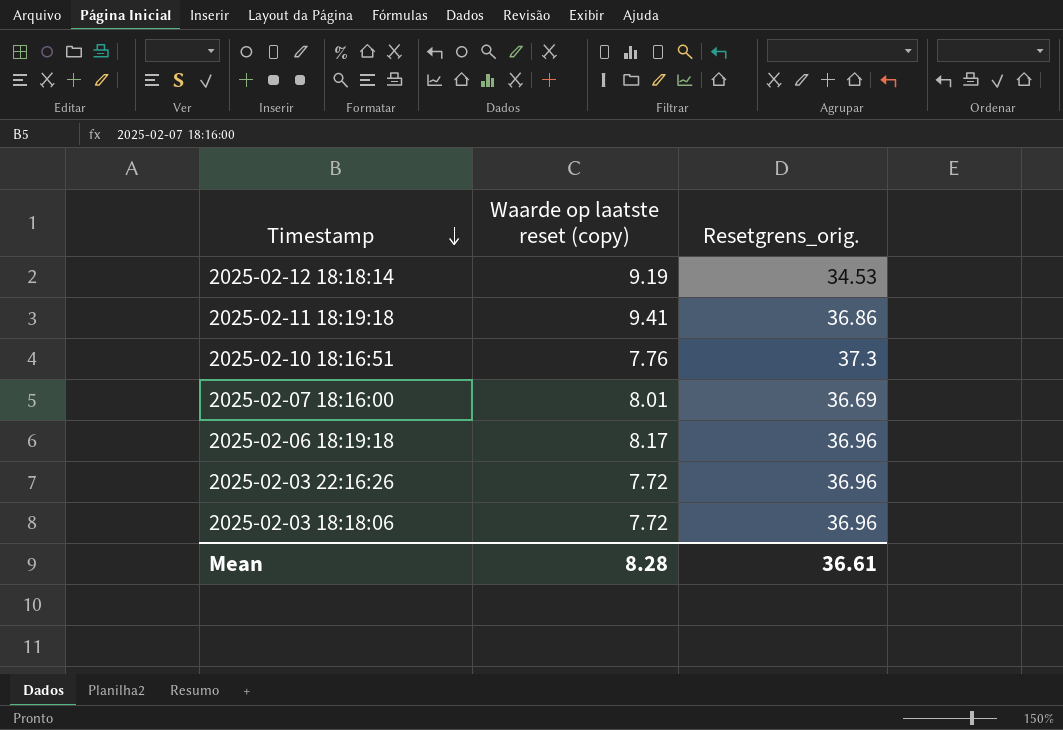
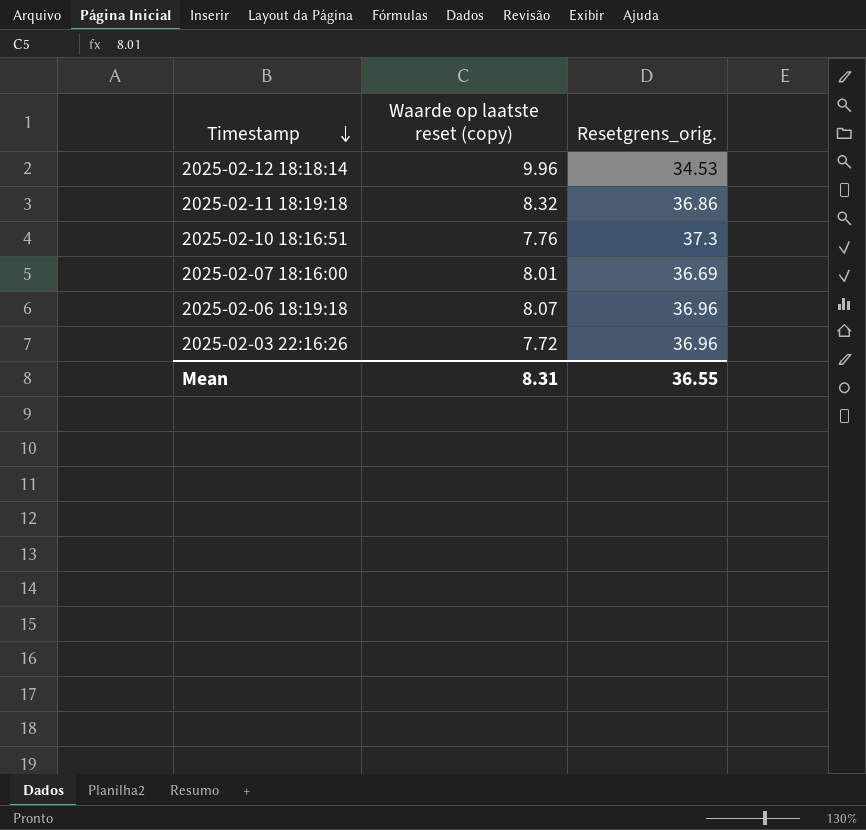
row 2025-02-03 18:18:06: 7.72 | 36.96 -> none
2025-02-12 18:18:14 | Waarde op laatste reset (copy): 9.19 -> 9.96
2025-02-11 18:19:18 | Waarde op laatste reset (copy): 9.41 -> 8.32
2025-02-06 18:19:18 | Waarde op laatste reset (copy): 8.17 -> 8.07
Mean | Waarde op laatste reset (copy): 8.28 -> 8.31
Mean | Resetgrens_orig.: 36.61 -> 36.55

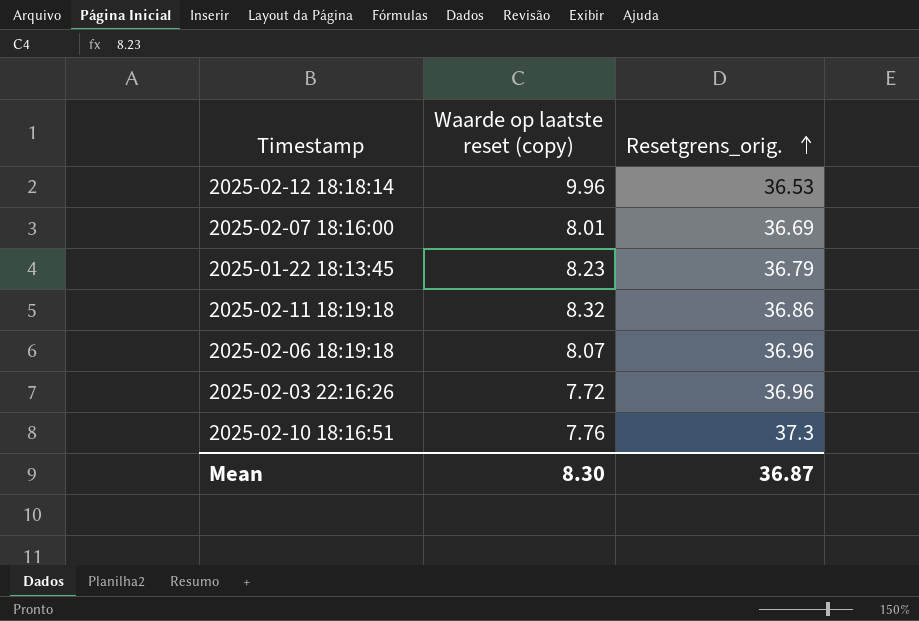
row order: Timestamp descending -> Resetgrens_orig. ascending
2025-02-12 18:18:14 | Resetgrens_orig.: 34.53 -> 36.53
row 2025-01-22 18:13:45: none -> 8.23 | 36.79
Mean | Waarde op laatste reset (copy): 8.31 -> 8.30
Mean | Resetgrens_orig.: 36.55 -> 36.87

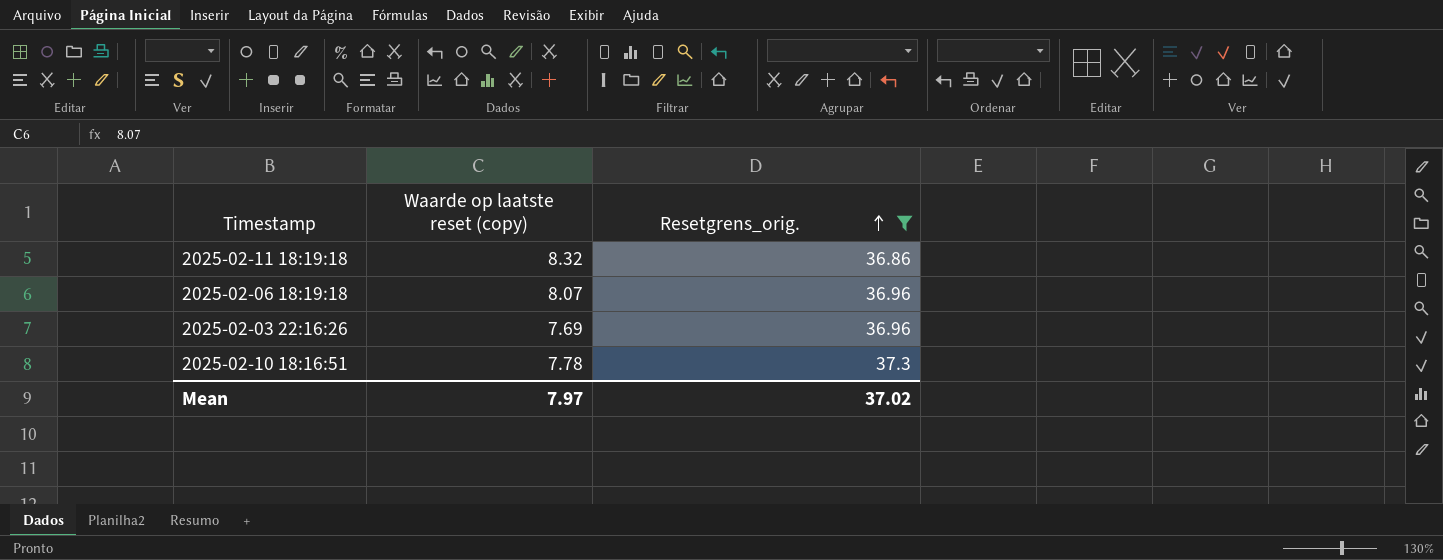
filter: none -> Resetgrens_orig. >= 36.86
2025-02-03 22:16:26 | Waarde op laatste reset (copy): 7.72 -> 7.69
2025-02-10 18:16:51 | Waarde op laatste reset (copy): 7.76 -> 7.78
Mean | Waarde op laatste reset (copy): 8.30 -> 7.97
Mean | Resetgrens_orig.: 36.87 -> 37.02

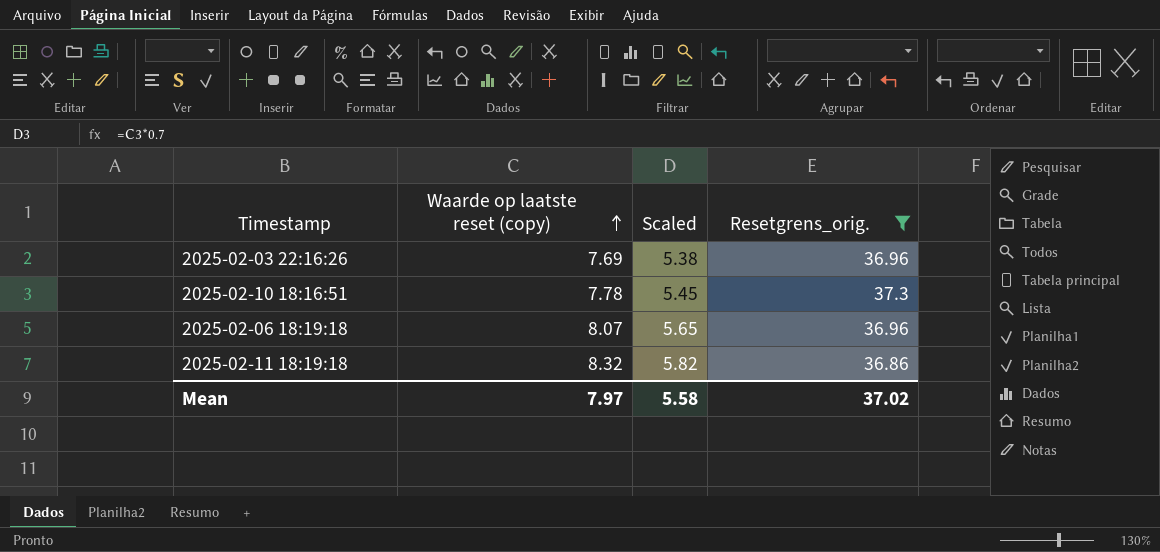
row order: Resetgrens_orig. ascending -> Waarde op laatste reset (copy) ascending
column Scaled | formula: none -> [Waarde op laatste reset (copy)] * 0.7

